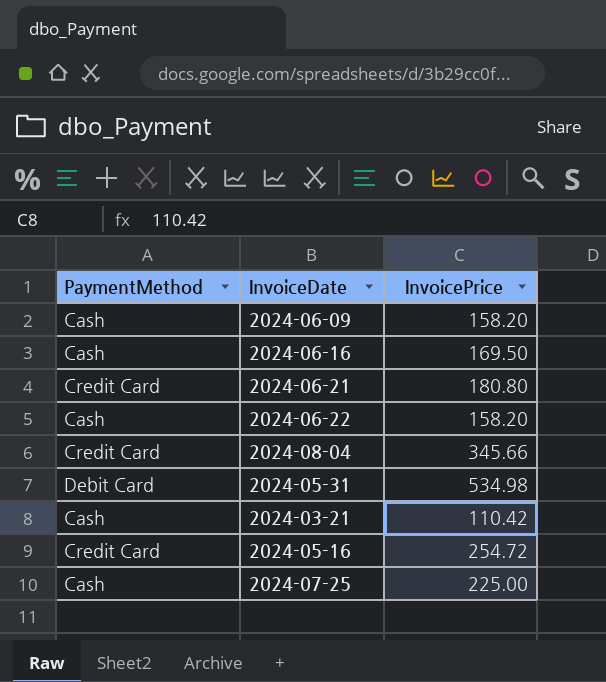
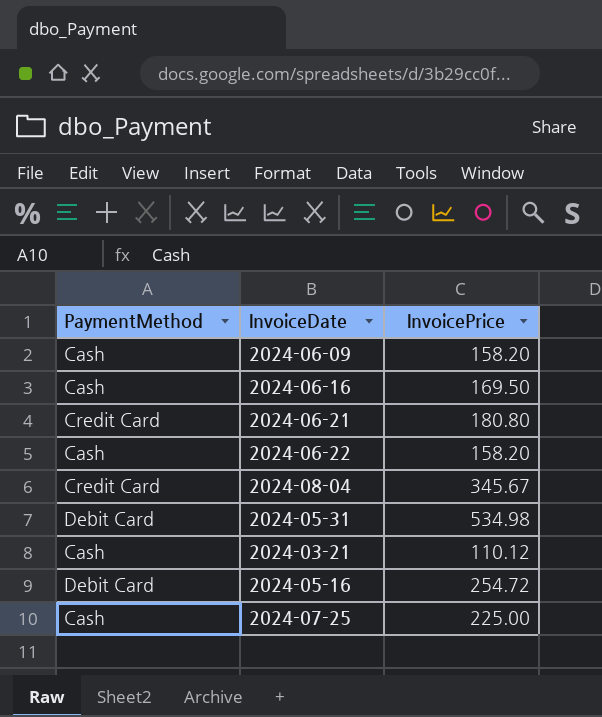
2024-08-04 | InvoicePrice: 345.66 -> 345.67
2024-03-21 | InvoicePrice: 110.42 -> 110.12
2024-05-16 | PaymentMethod: Credit Card -> Debit Card

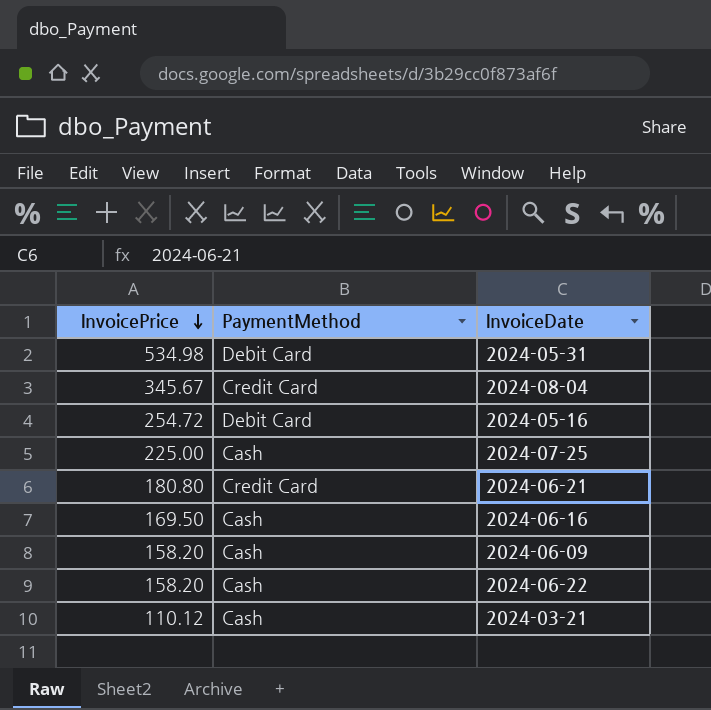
row order: none -> InvoicePrice descending
column InvoicePrice | position: 3 -> 1

